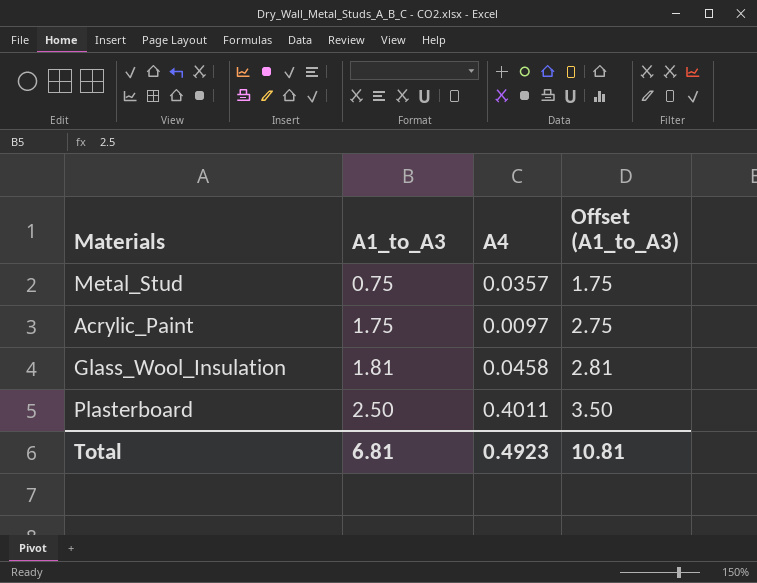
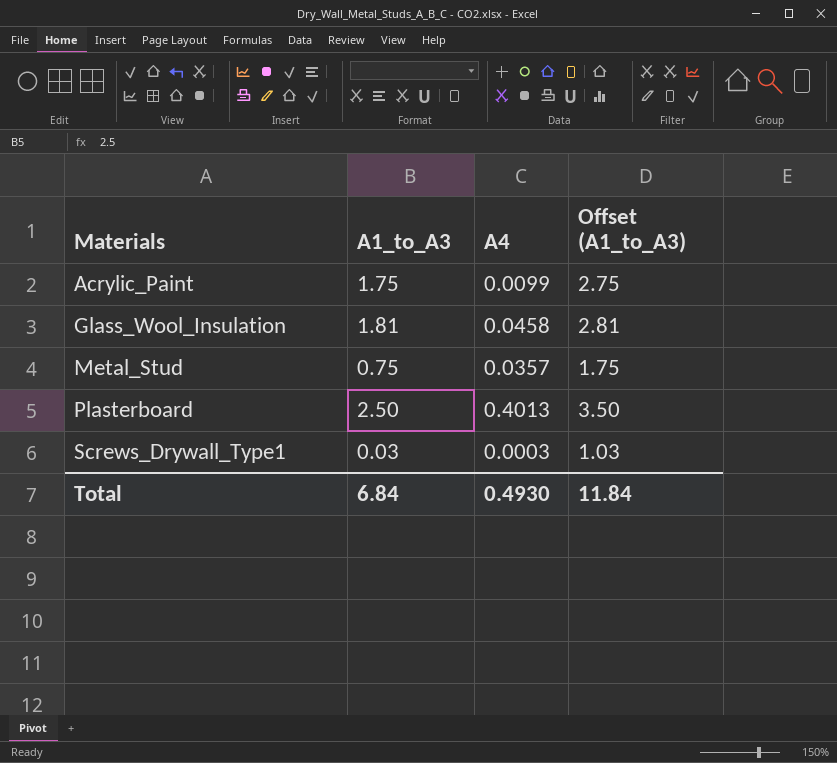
row order: A1_to_A3 ascending -> Materials ascending
Acrylic_Paint | A4: 0.0097 -> 0.0099
Plasterboard | A4: 0.4011 -> 0.4013
row Screws_Drywall_Type1: none -> 0.03 | 0.0003 | 1.03
Total | A1_to_A3: 6.81 -> 6.84
Total | A4: 0.4923 -> 0.4930
Total | Offset (A1_to_A3): 10.81 -> 11.84

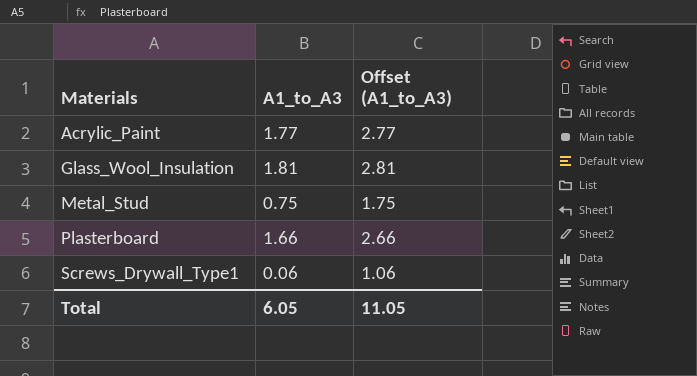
column A4 | position: 3 -> none
Acrylic_Paint | A1_to_A3: 1.75 -> 1.77
Acrylic_Paint | Offset (A1_to_A3): 2.75 -> 2.77
Plasterboard | A1_to_A3: 2.50 -> 1.66
Plasterboard | Offset (A1_to_A3): 3.50 -> 2.66
Screws_Drywall_Type1 | A1_to_A3: 0.03 -> 0.06
Screws_Drywall_Type1 | Offset (A1_to_A3): 1.03 -> 1.06
Total | A1_to_A3: 6.84 -> 6.05
Total | Offset (A1_to_A3): 11.84 -> 11.05

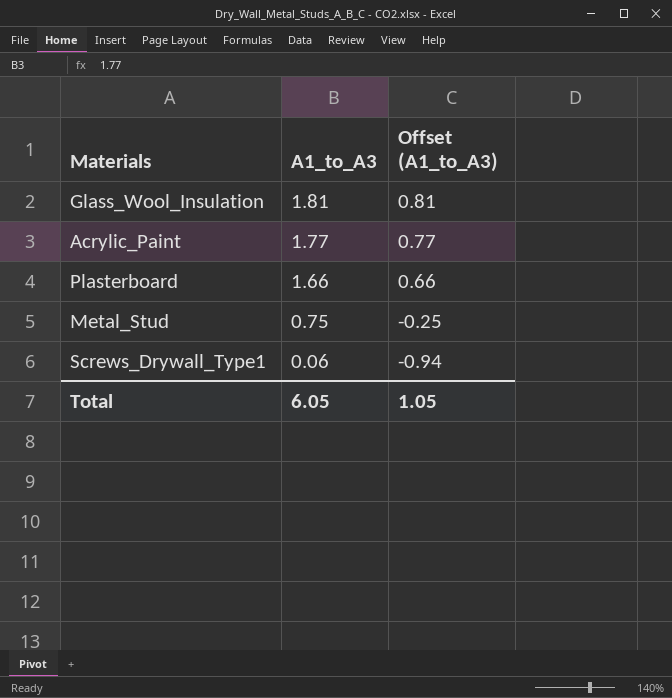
row order: Materials ascending -> A1_to_A3 descending
column Offset (A1_to_A3) | formula: [A1_to_A3] + 1 -> [A1_to_A3] - 1
Total | Offset (A1_to_A3): 11.05 -> 1.05

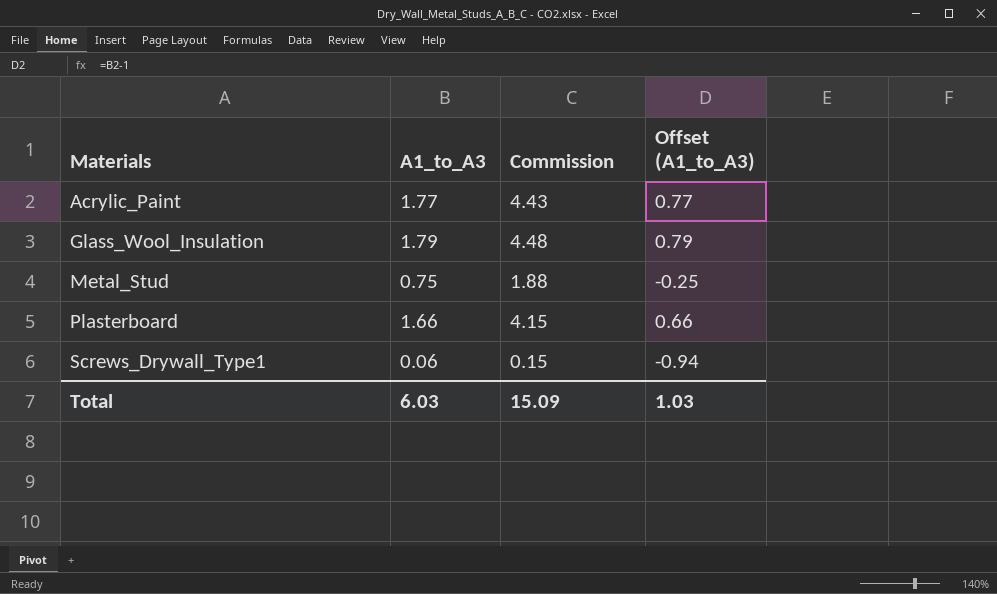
row order: A1_to_A3 descending -> Materials ascending
column Commission | formula: none -> [A1_to_A3] * 2.5
Glass_Wool_Insulation | A1_to_A3: 1.81 -> 1.79
Glass_Wool_Insulation | Offset (A1_to_A3): 0.81 -> 0.79
Total | A1_to_A3: 6.05 -> 6.03
Total | Offset (A1_to_A3): 1.05 -> 1.03

